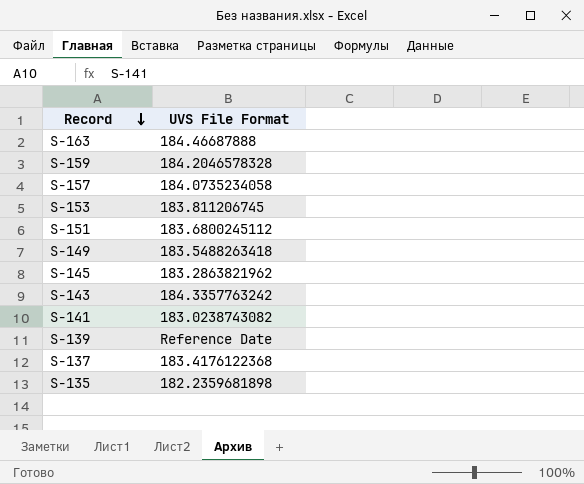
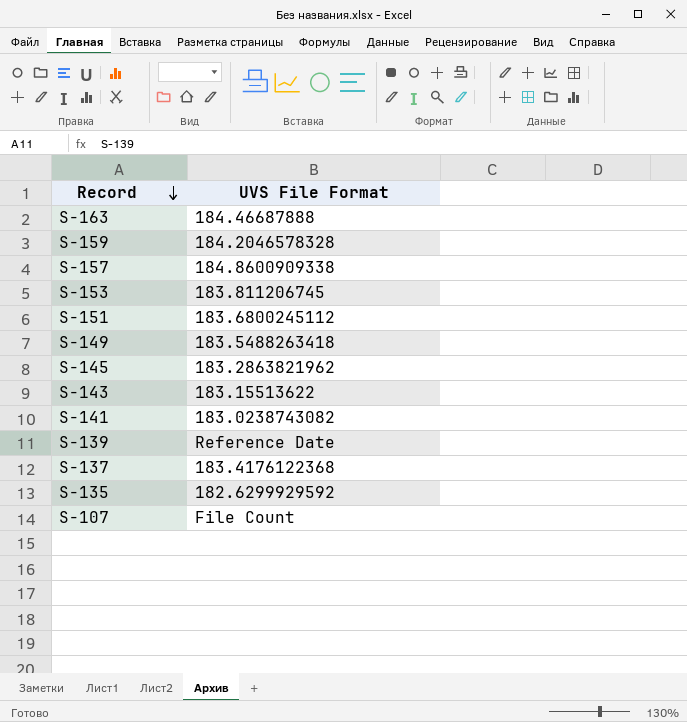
S-157 | UVS File Format: 184.0735234058 -> 184.8600909338
S-143 | UVS File Format: 184.3357763242 -> 183.15513622
S-135 | UVS File Format: 182.2359681898 -> 182.6299929592
row S-107: none -> File Count

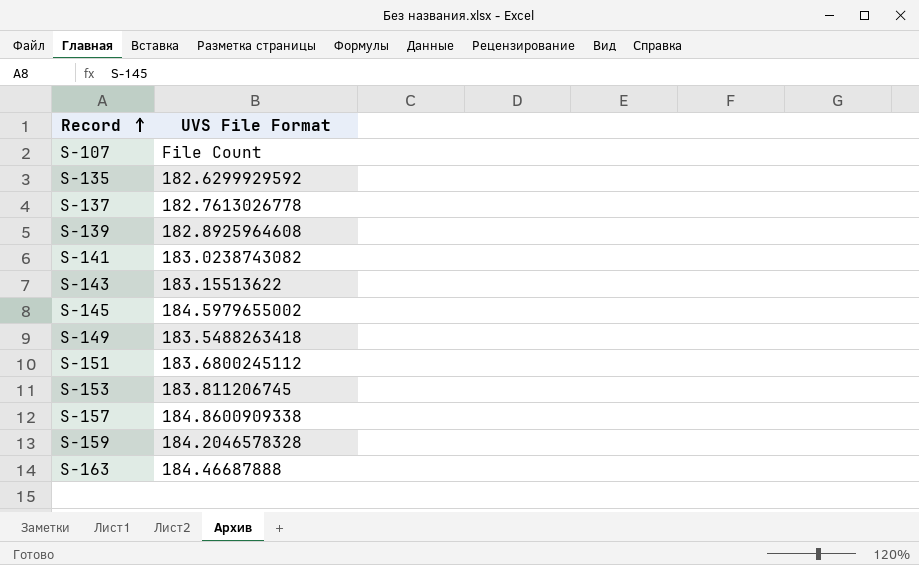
row order: Record descending -> Record ascending
S-137 | UVS File Format: 183.4176122368 -> 182.7613026778
S-139 | UVS File Format: Reference Date -> 182.8925964608
S-145 | UVS File Format: 183.2863821962 -> 184.5979655002

